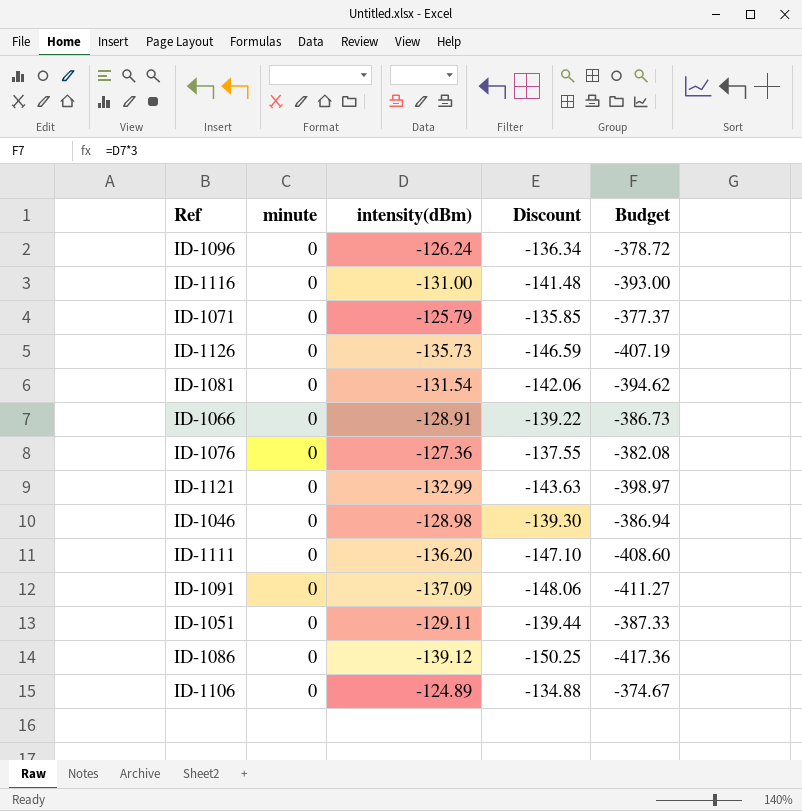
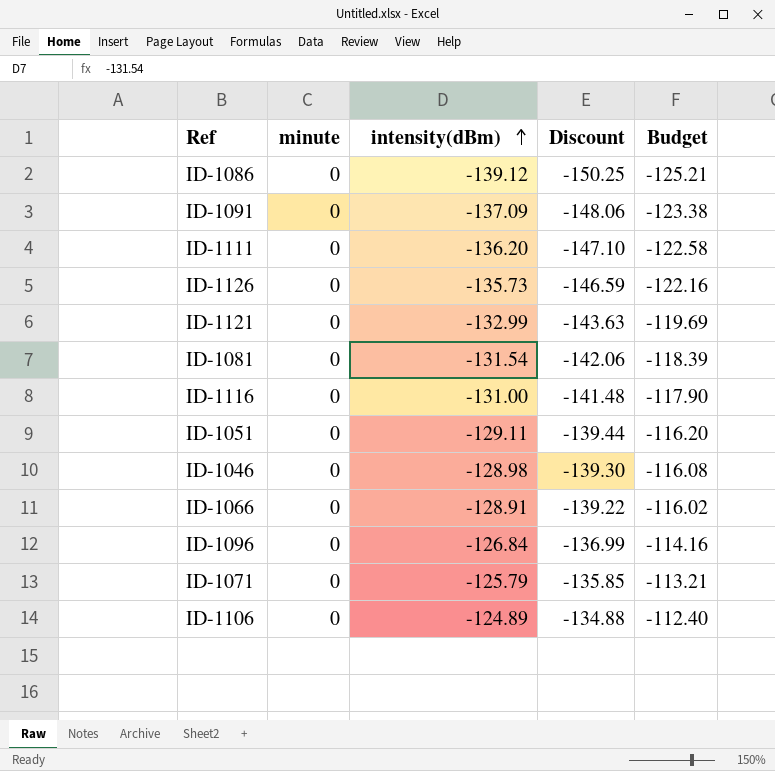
row order: none -> intensity(dBm) ascending
column Budget | formula: [intensity(dBm)] * 3 -> [intensity(dBm)] * 0.9
row ID-1076: 0 | -127.36 | -137.55 | -382.08 -> none
ID-1096 | intensity(dBm): -126.24 -> -126.84
ID-1096 | Discount: -136.34 -> -136.99

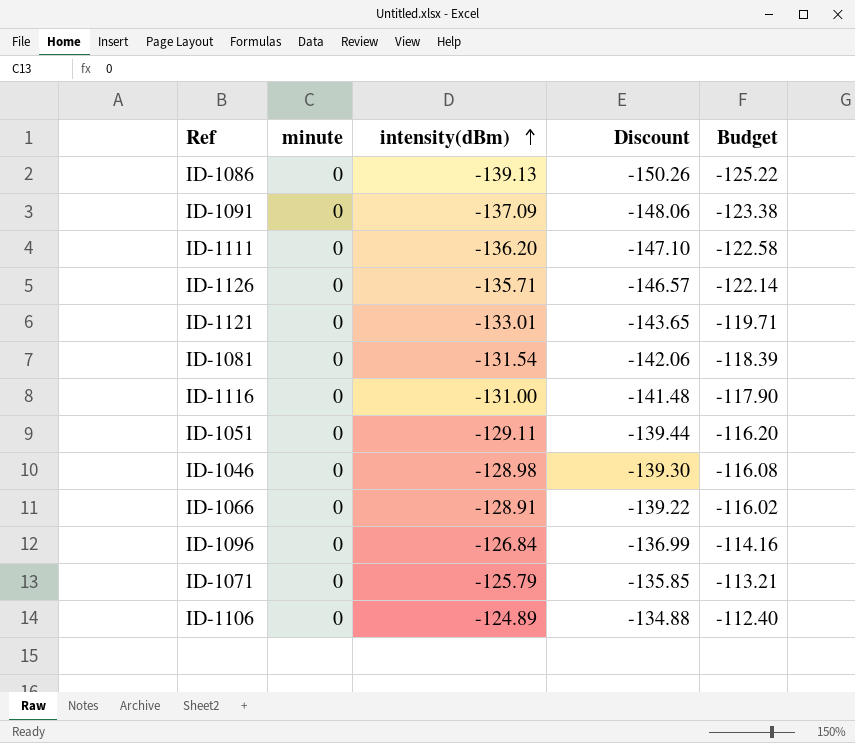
ID-1086 | intensity(dBm): -139.12 -> -139.13
ID-1086 | Discount: -150.25 -> -150.26
ID-1086 | Budget: -125.21 -> -125.22
ID-1126 | intensity(dBm): -135.73 -> -135.71
ID-1126 | Discount: -146.59 -> -146.57
ID-1126 | Budget: -122.16 -> -122.14
ID-1121 | intensity(dBm): -132.99 -> -133.01
ID-1121 | Discount: -143.63 -> -143.65
ID-1121 | Budget: -119.69 -> -119.71

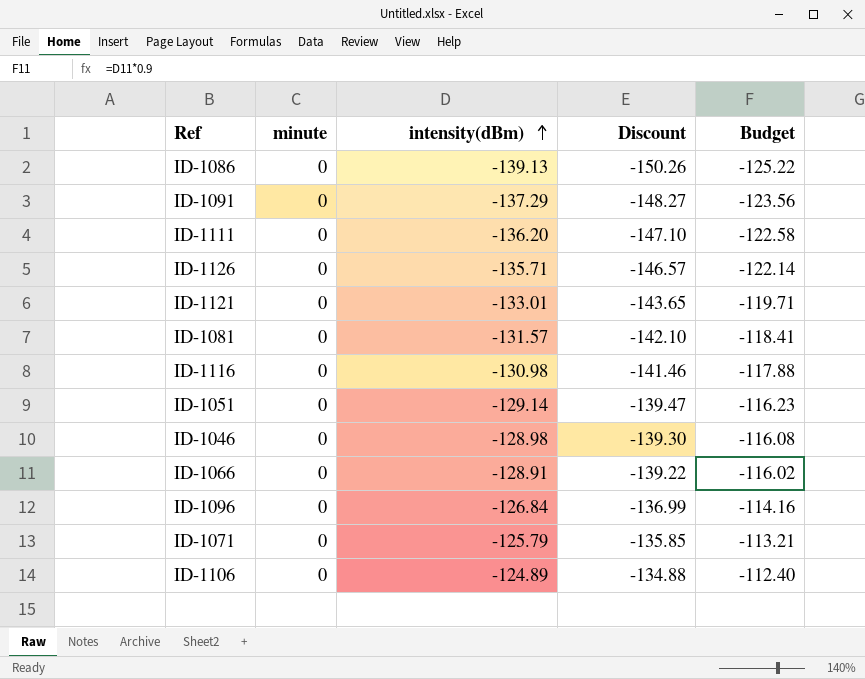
ID-1091 | intensity(dBm): -137.09 -> -137.29
ID-1091 | Discount: -148.06 -> -148.27
ID-1091 | Budget: -123.38 -> -123.56
ID-1081 | intensity(dBm): -131.54 -> -131.57
ID-1081 | Discount: -142.06 -> -142.10
ID-1081 | Budget: -118.39 -> -118.41
ID-1116 | intensity(dBm): -131.00 -> -130.98
ID-1116 | Discount: -141.48 -> -141.46
ID-1116 | Budget: -117.90 -> -117.88
ID-1051 | intensity(dBm): -129.11 -> -129.14
ID-1051 | Discount: -139.44 -> -139.47
ID-1051 | Budget: -116.20 -> -116.23

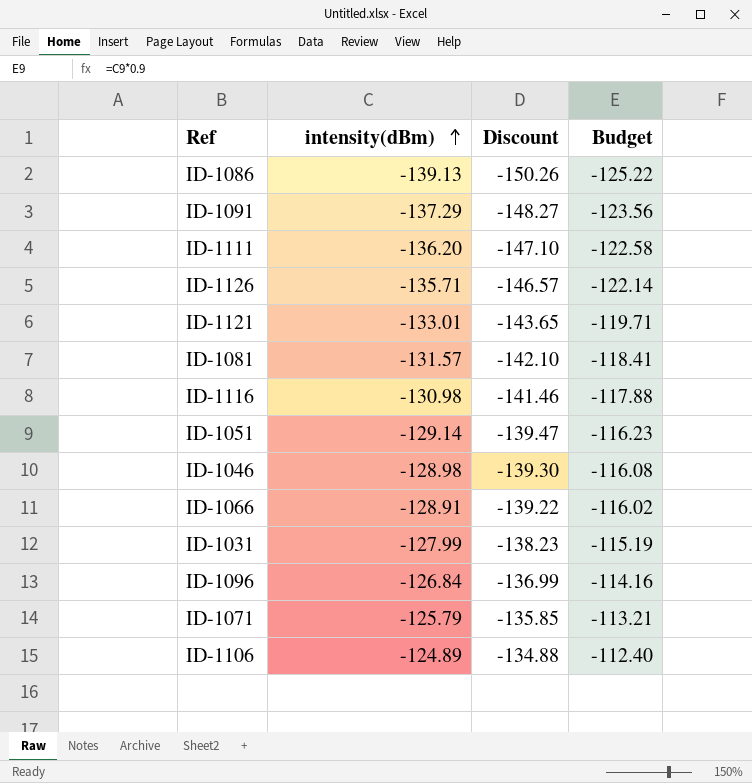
column minute | position: 2 -> none
row ID-1031: none -> -127.99 | -138.23 | -115.19

